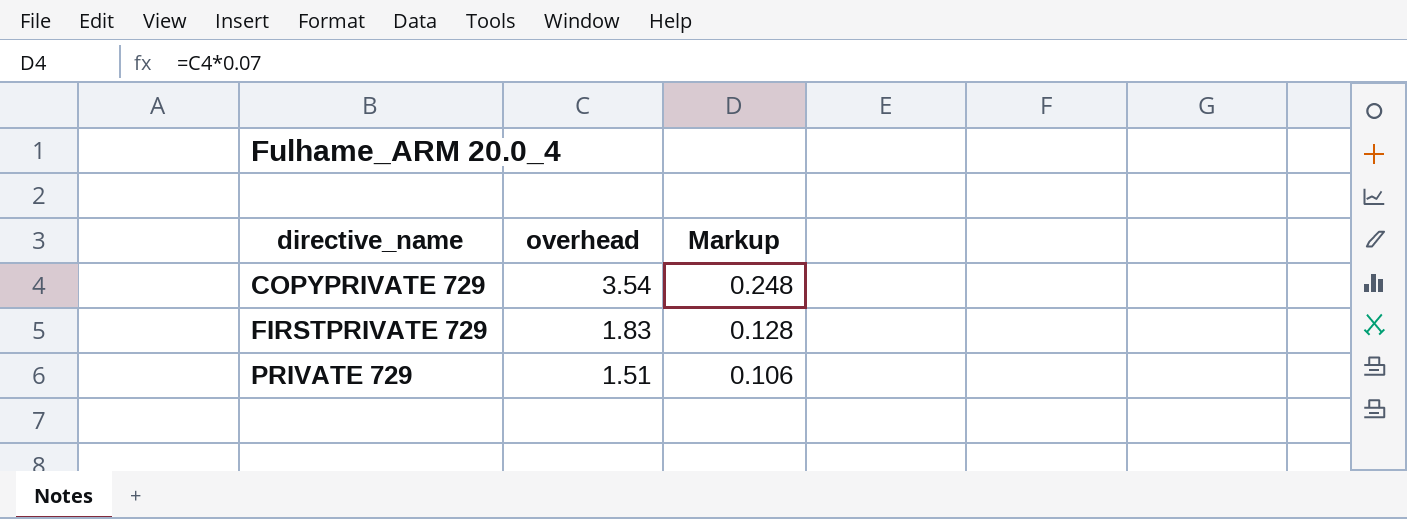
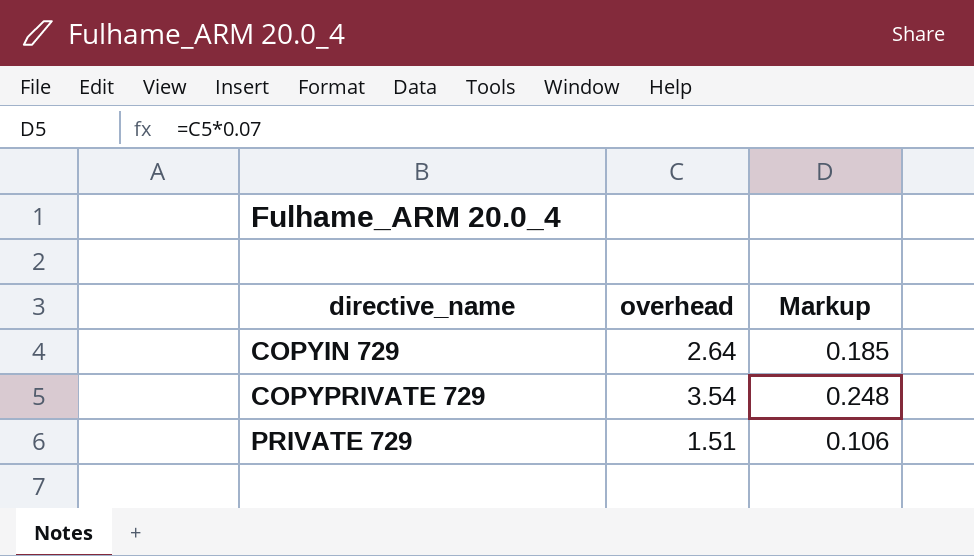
row FIRSTPRIVATE 729: 1.83 | 0.128 -> none
row COPYIN 729: none -> 2.64 | 0.185

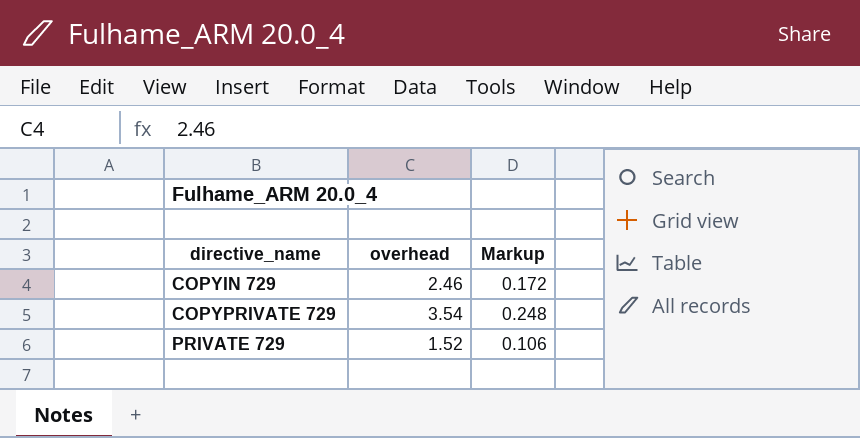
COPYIN 729 | overhead: 2.64 -> 2.46
COPYIN 729 | Markup: 0.185 -> 0.172
PRIVATE 729 | overhead: 1.51 -> 1.52

